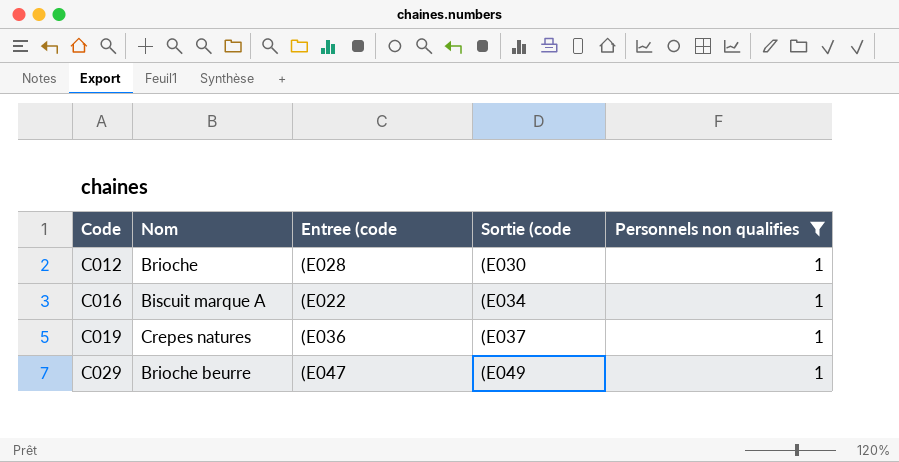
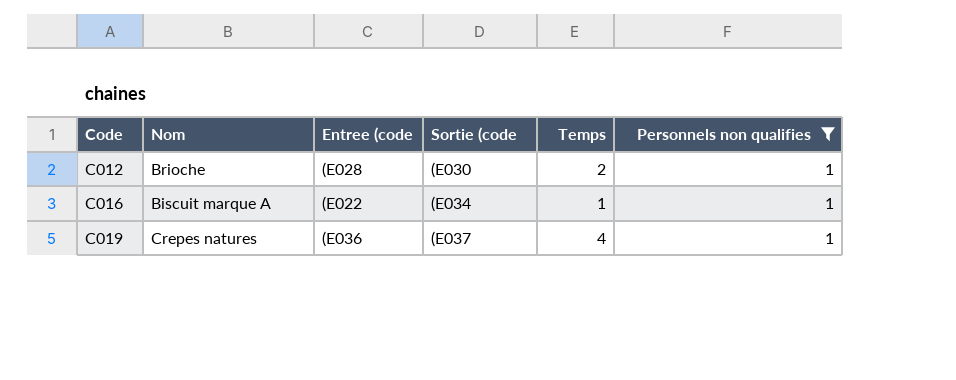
column Temps | position: none -> 5
row C029: Brioche beurre | (E047 | (E049 | 1 -> none

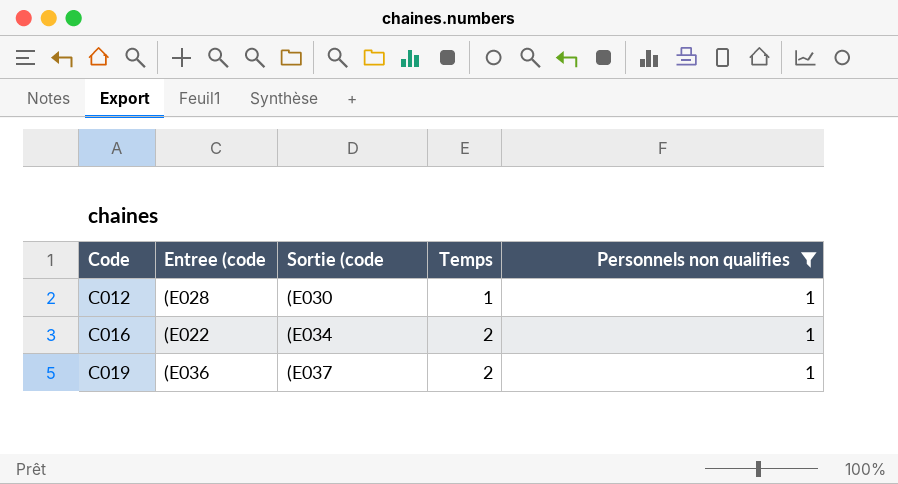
column Nom | position: 2 -> none
C012 | Temps: 2 -> 1
C016 | Temps: 1 -> 2
C019 | Temps: 4 -> 2

